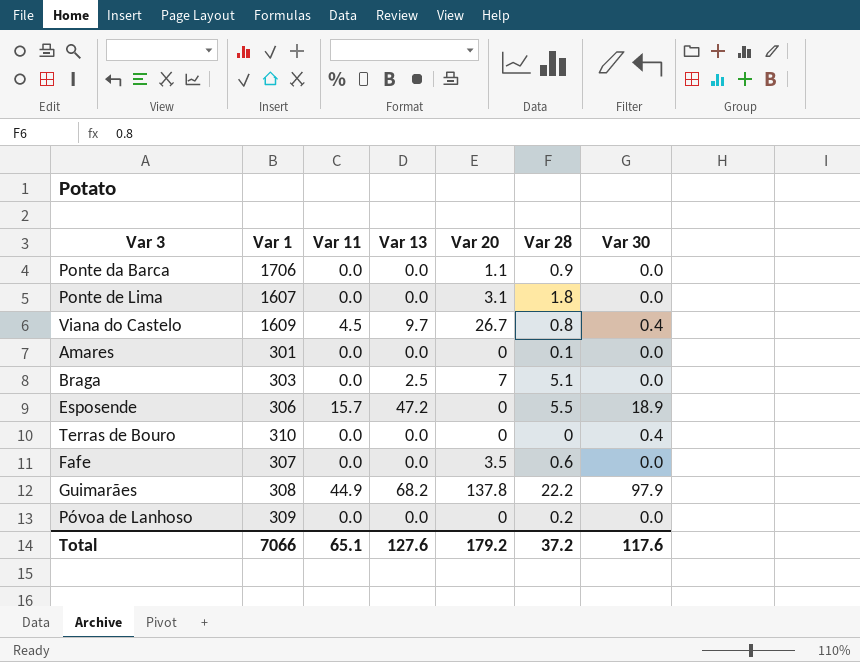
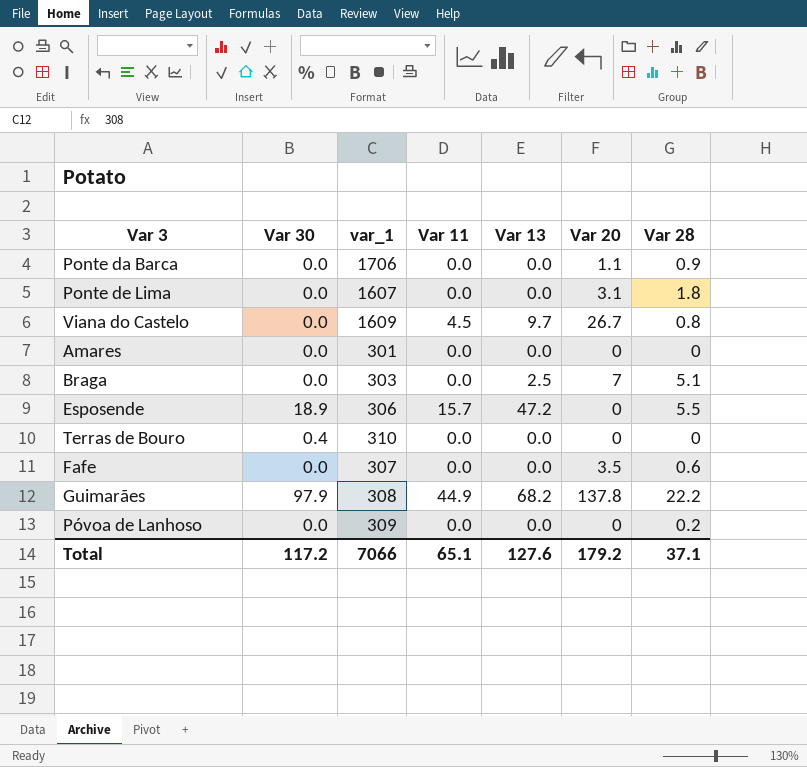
column Var 30 | position: 7 -> 2
column name: Var 1 -> var_1
Viana do Castelo | Var 30: 0.4 -> 0.0
Amares | Var 28: 0.1 -> 0
Total | Var 30: 117.6 -> 117.2
Total | Var 28: 37.2 -> 37.1

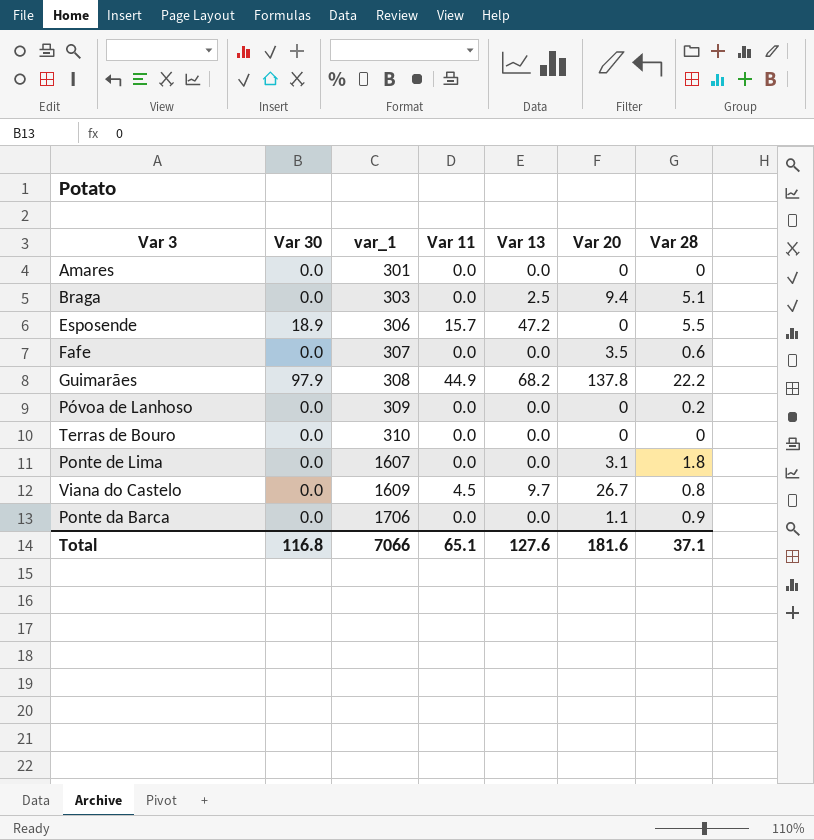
row order: none -> var_1 ascending
Braga | Var 20: 7 -> 9.4
Terras de Bouro | Var 30: 0.4 -> 0.0
Total | Var 30: 117.2 -> 116.8
Total | Var 20: 179.2 -> 181.6

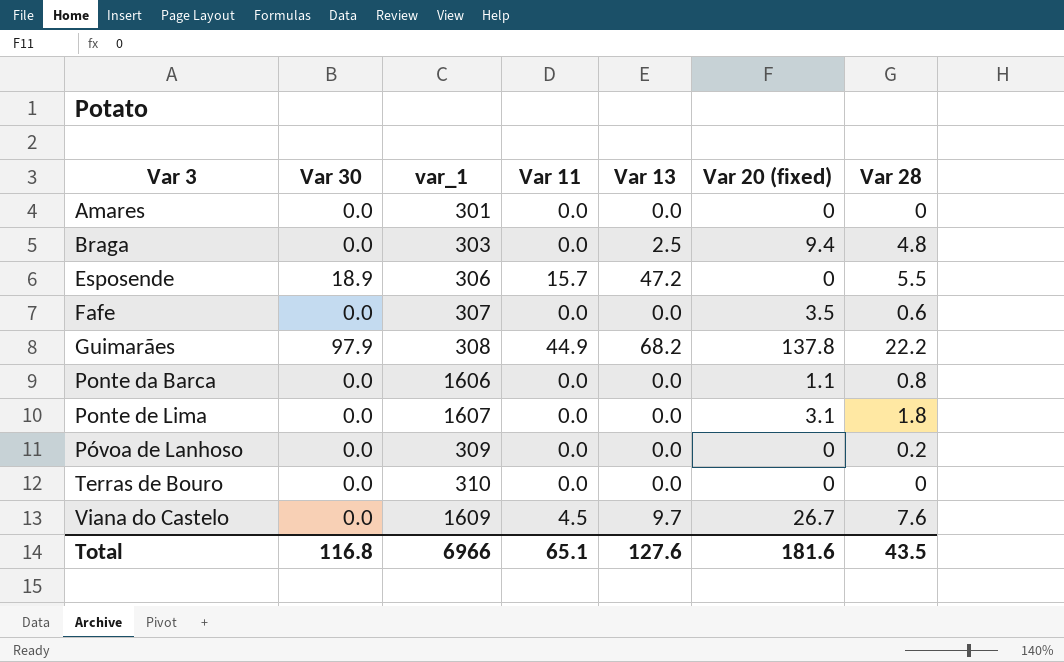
row order: var_1 ascending -> Var 3 ascending
column name: Var 20 -> Var 20 (fixed)
Braga | Var 28: 5.1 -> 4.8
Ponte da Barca | var_1: 1706 -> 1606
Ponte da Barca | Var 28: 0.9 -> 0.8
Viana do Castelo | Var 28: 0.8 -> 7.6
Total | var_1: 7066 -> 6966
Total | Var 28: 37.1 -> 43.5

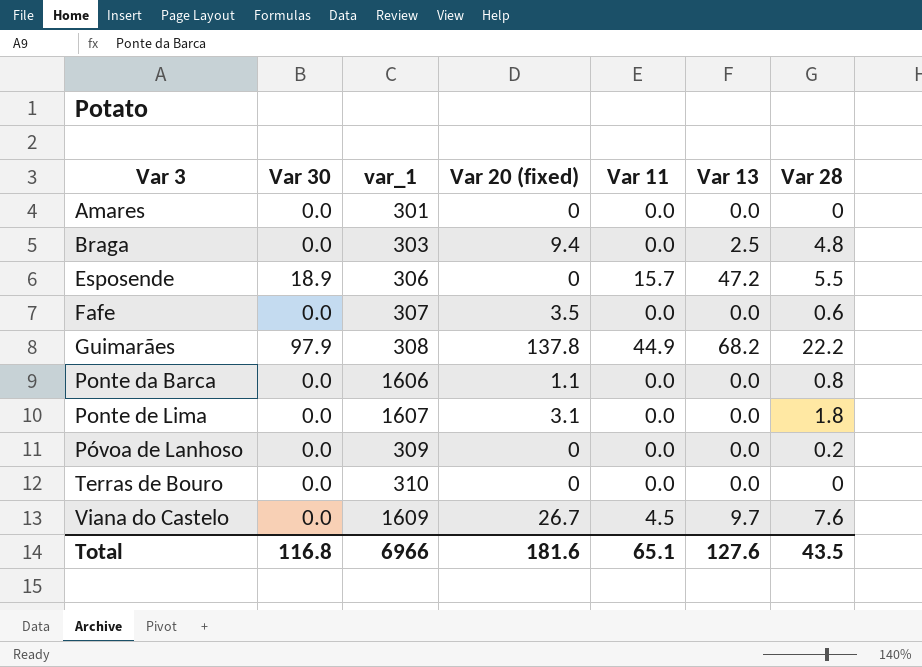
column Var 20 (fixed) | position: 6 -> 4

